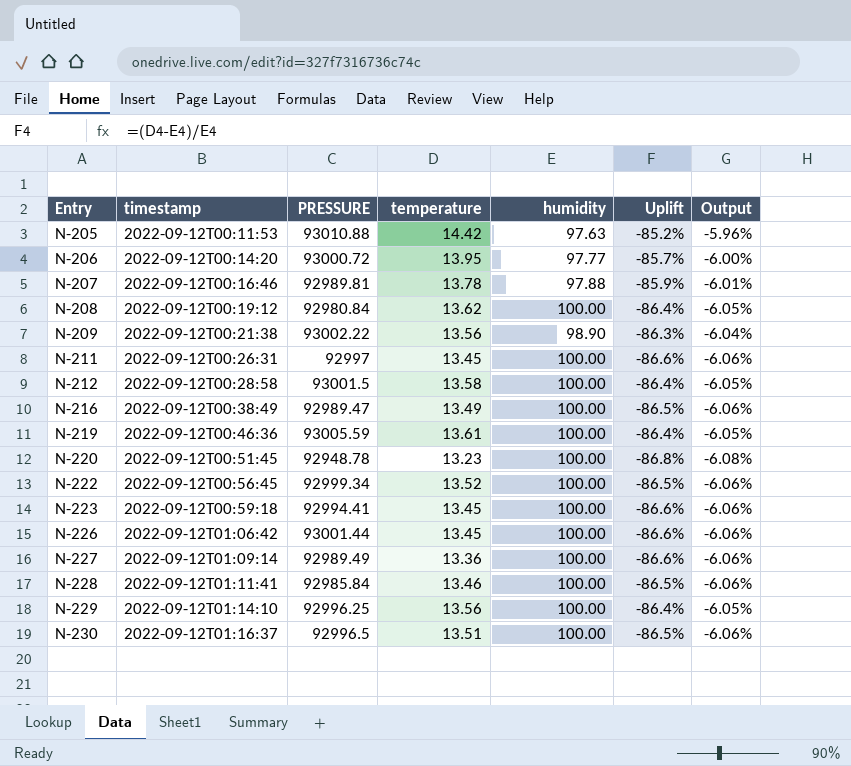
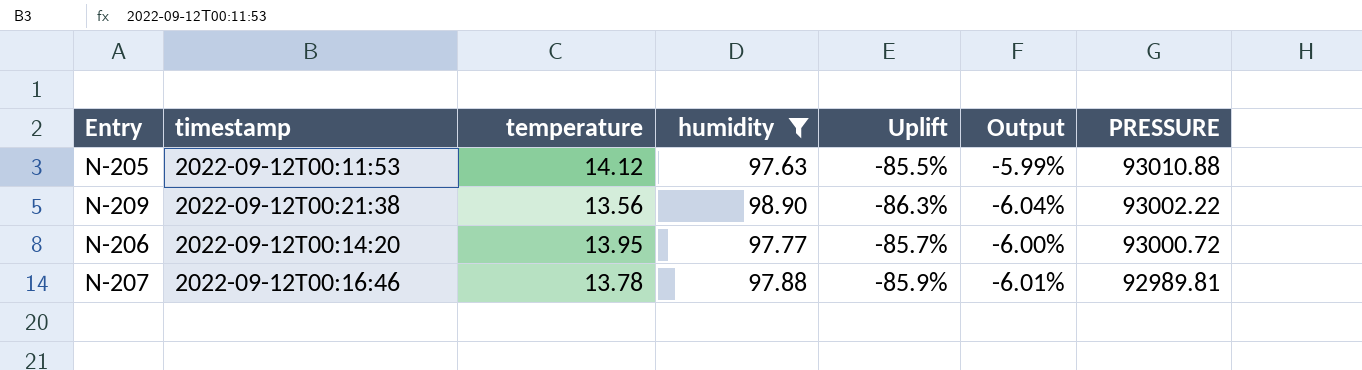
filter: none -> humidity != 100.00
row order: Entry ascending -> PRESSURE descending
column PRESSURE | position: 3 -> 7
N-205 | temperature: 14.42 -> 14.12
N-205 | Uplift: -85.2% -> -85.5%
N-205 | Output: -5.96% -> -5.99%

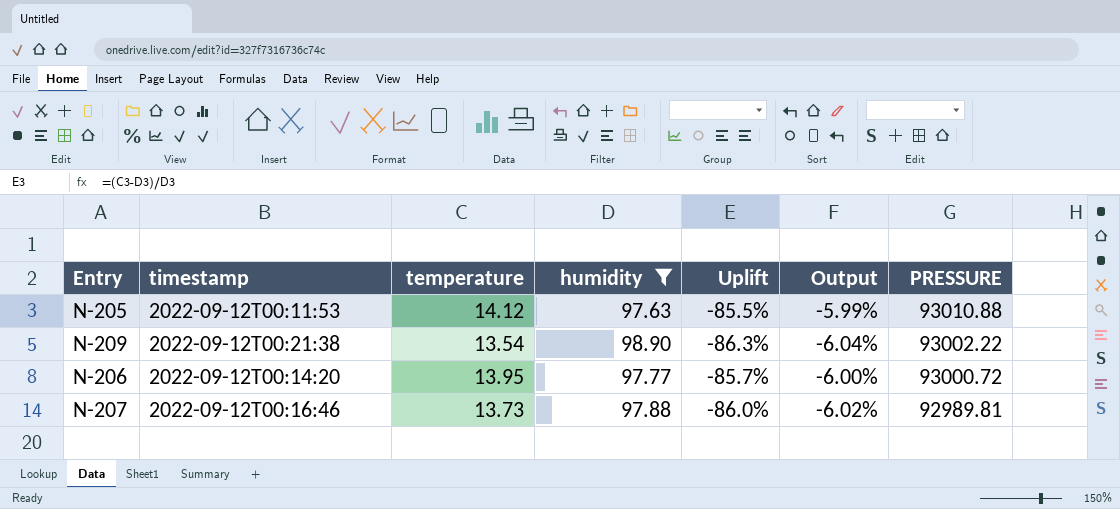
N-209 | temperature: 13.56 -> 13.54
N-207 | temperature: 13.78 -> 13.73
N-207 | Uplift: -85.9% -> -86.0%
N-207 | Output: -6.01% -> -6.02%

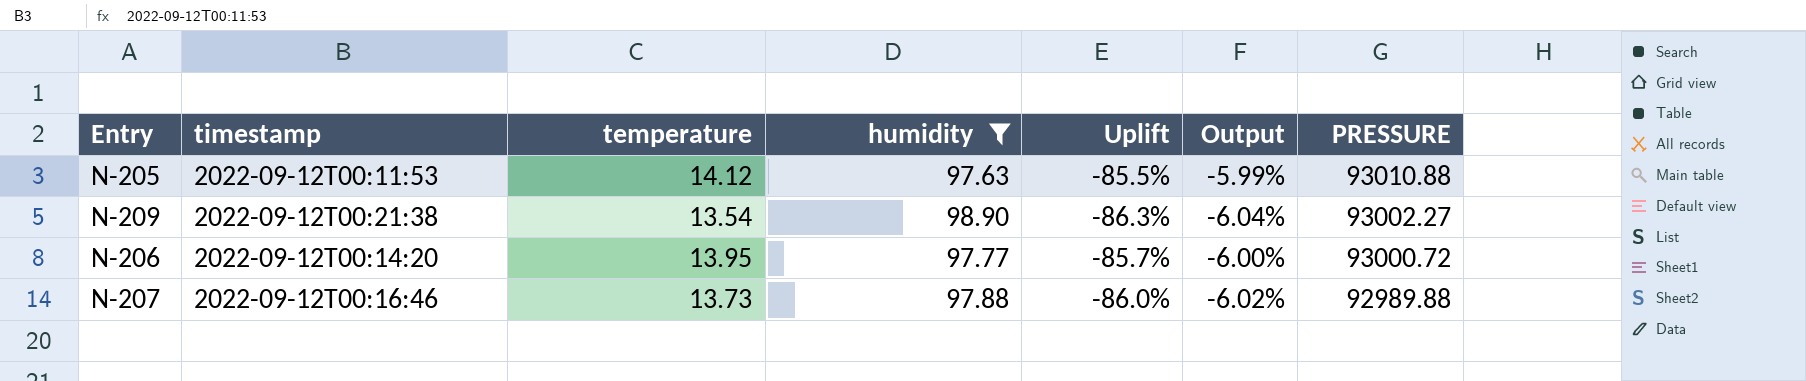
N-209 | PRESSURE: 93002.22 -> 93002.27
N-207 | PRESSURE: 92989.81 -> 92989.88

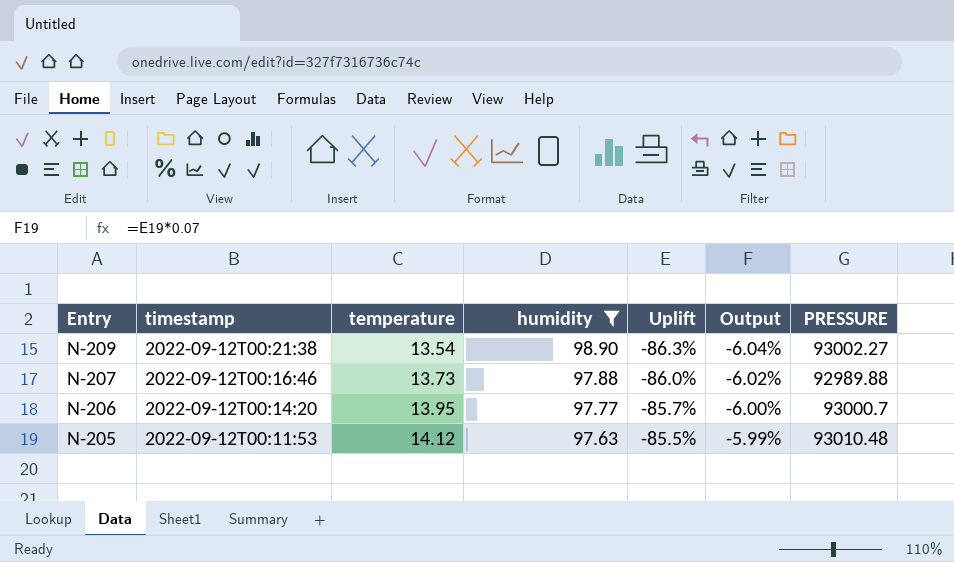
row order: PRESSURE descending -> Entry descending
N-206 | PRESSURE: 93000.72 -> 93000.7
N-205 | PRESSURE: 93010.88 -> 93010.48

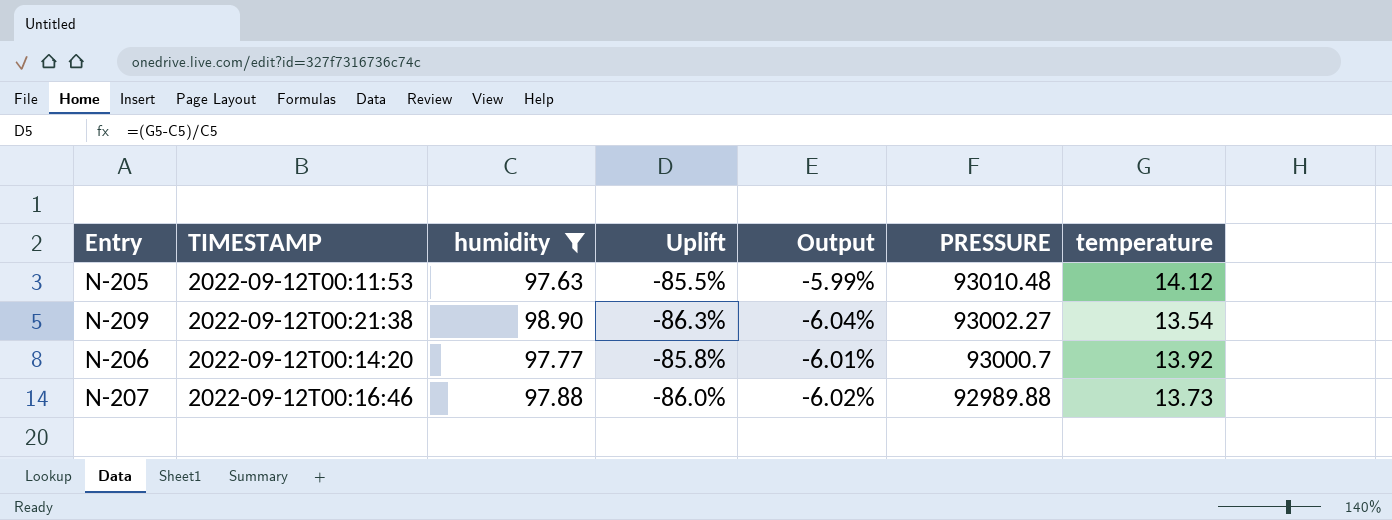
row order: Entry descending -> PRESSURE descending
column name: timestamp -> TIMESTAMP
column temperature | position: 3 -> 7
N-206 | Uplift: -85.7% -> -85.8%
N-206 | Output: -6.00% -> -6.01%
N-206 | temperature: 13.95 -> 13.92

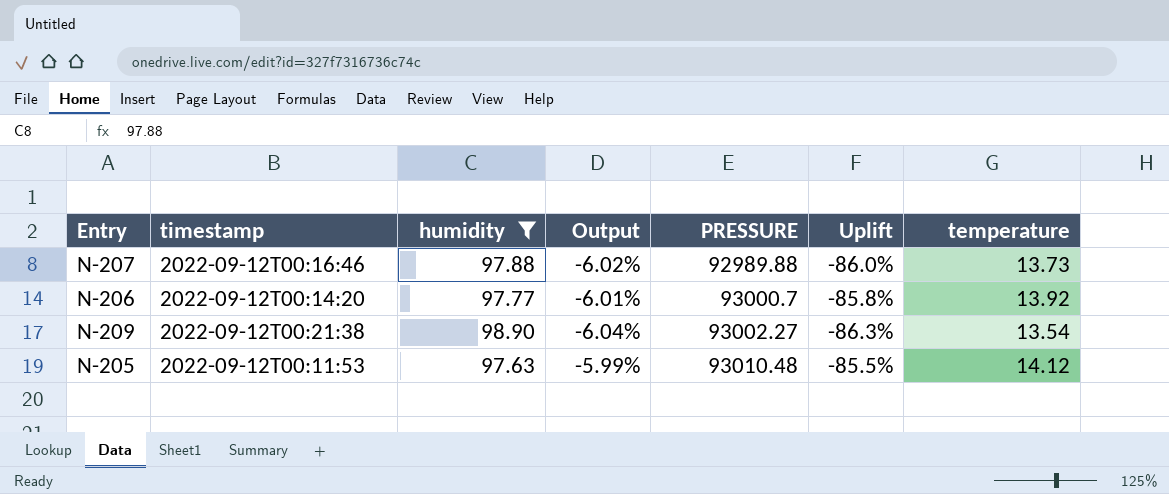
row order: PRESSURE descending -> PRESSURE ascending
column name: TIMESTAMP -> timestamp
column Uplift | position: 4 -> 6

